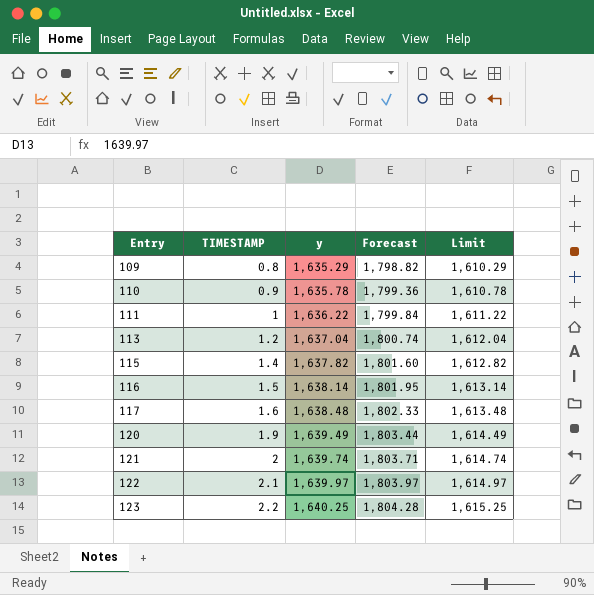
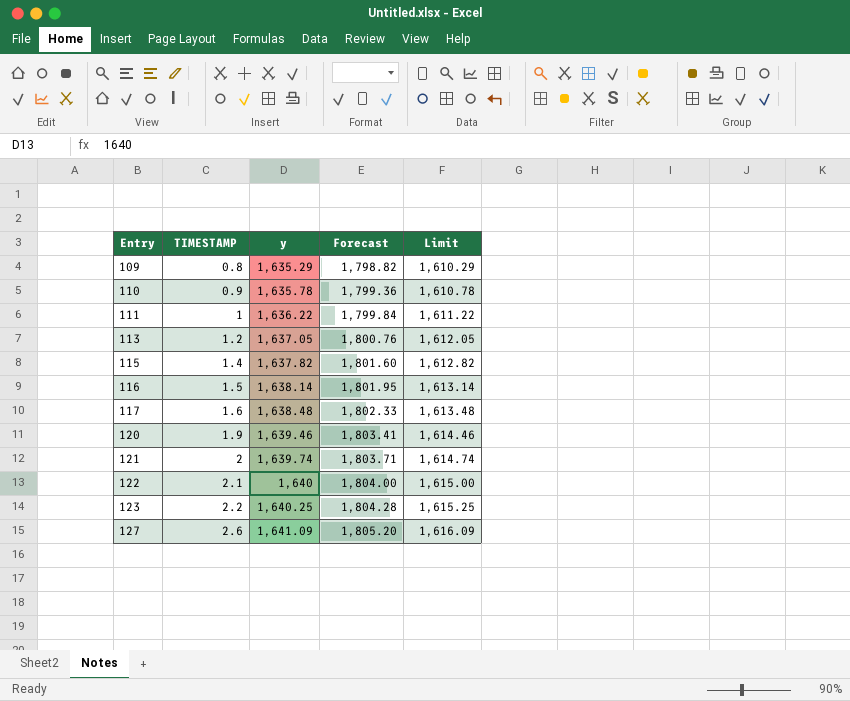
113 | y: 1,637.04 -> 1,637.05
113 | Forecast: 1,800.74 -> 1,800.76
113 | Limit: 1,612.04 -> 1,612.05
120 | y: 1,639.49 -> 1,639.46
120 | Forecast: 1,803.44 -> 1,803.41
120 | Limit: 1,614.49 -> 1,614.46
122 | y: 1,639.97 -> 1,640
122 | Forecast: 1,803.97 -> 1,804.00
122 | Limit: 1,614.97 -> 1,615.00
row 127: none -> 2.6 | 1,641.09 | 1,805.20 | 1,616.09

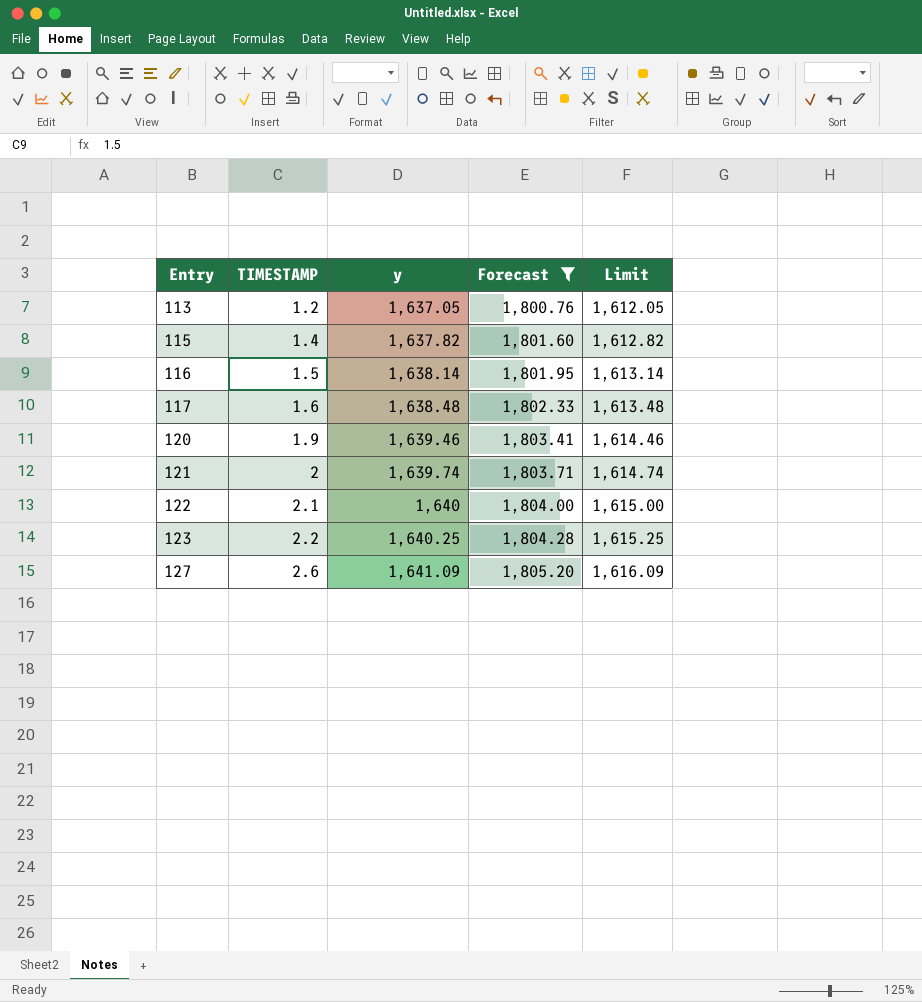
filter: none -> Forecast >= 1,800.76

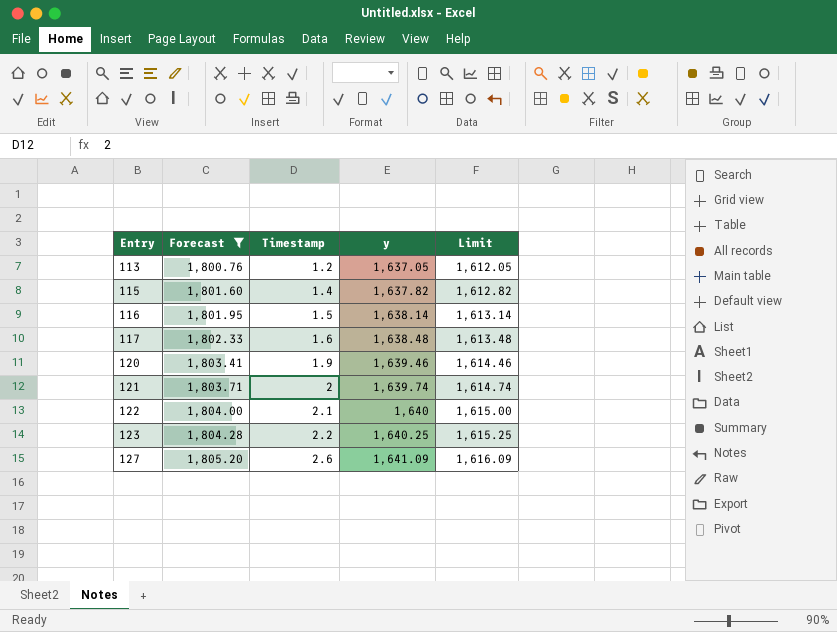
column Forecast | position: 4 -> 2
column name: TIMESTAMP -> Timestamp

